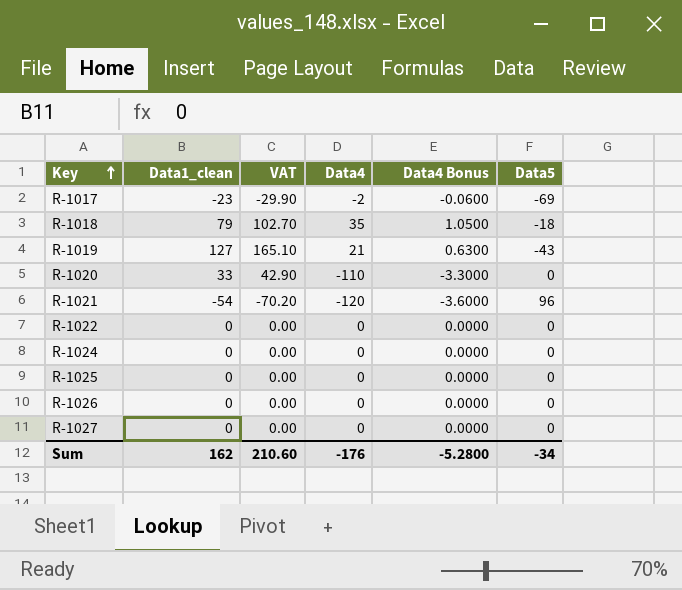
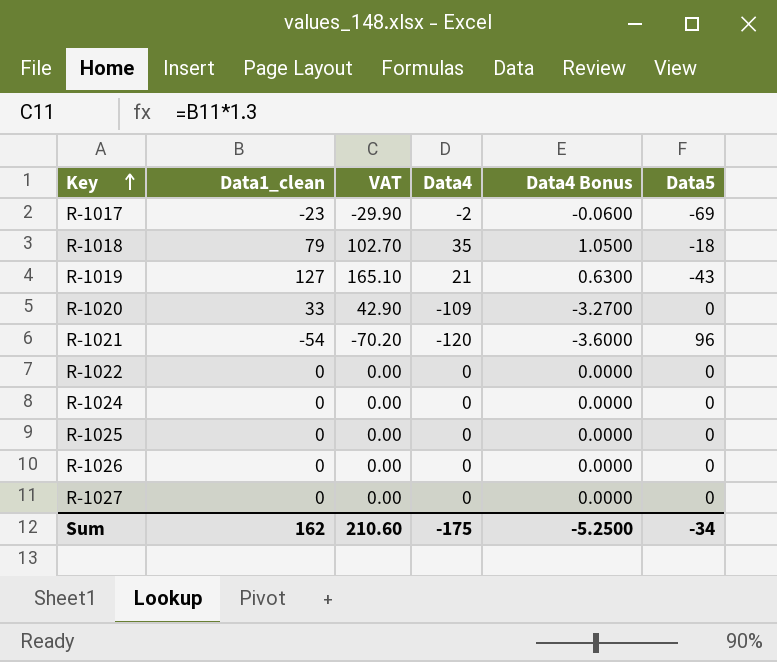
R-1020 | Data4: -110 -> -109
R-1020 | Data4 Bonus: -3.3000 -> -3.2700
Sum | Data4: -176 -> -175
Sum | Data4 Bonus: -5.2800 -> -5.2500

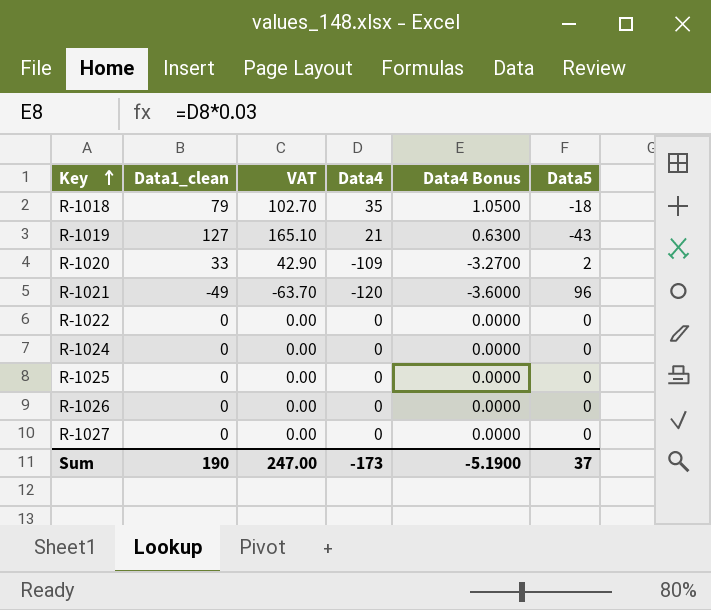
row R-1017: -23 | -29.90 | -2 | -0.0600 | -69 -> none
R-1020 | Data5: 0 -> 2
R-1021 | Data1_clean: -54 -> -49
R-1021 | VAT: -70.20 -> -63.70
Sum | Data1_clean: 162 -> 190
Sum | VAT: 210.60 -> 247.00
Sum | Data4: -175 -> -173
Sum | Data4 Bonus: -5.2500 -> -5.1900
Sum | Data5: -34 -> 37

